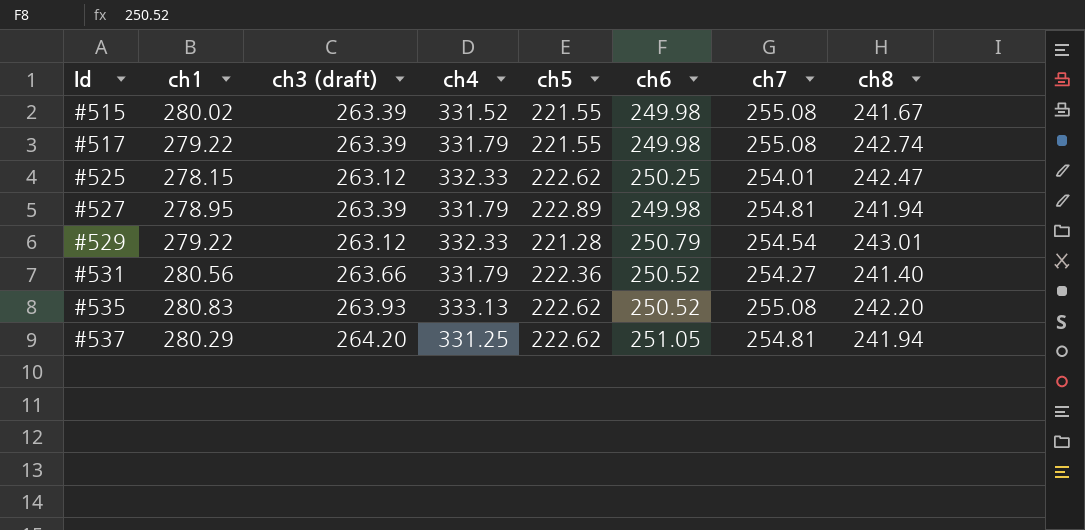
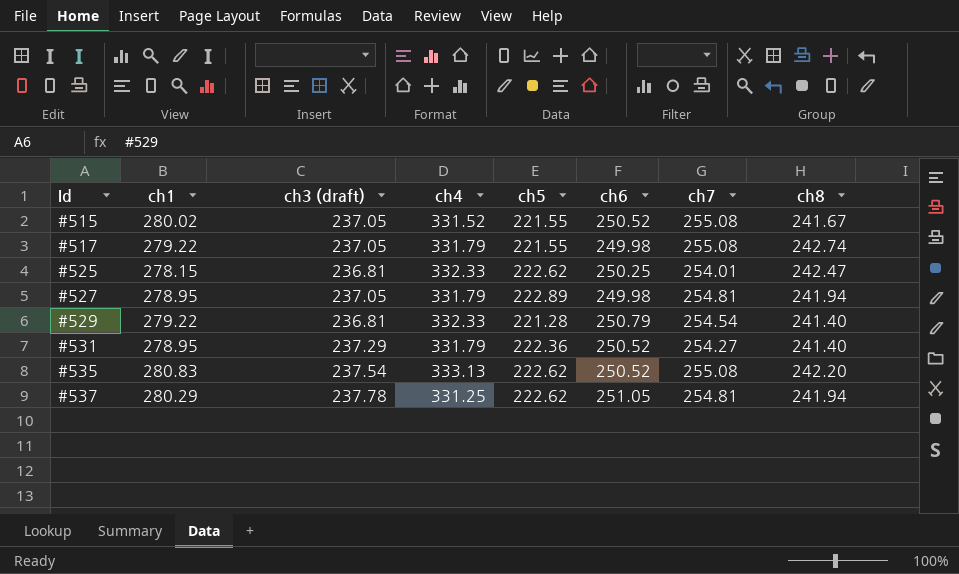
#515 | ch3 (draft): 263.39 -> 237.05
#515 | ch6: 249.98 -> 250.52
#517 | ch3 (draft): 263.39 -> 237.05
#525 | ch3 (draft): 263.12 -> 236.81
#527 | ch3 (draft): 263.39 -> 237.05
#529 | ch3 (draft): 263.12 -> 236.81
#529 | ch8: 243.01 -> 241.40
#531 | ch1: 280.56 -> 278.95
#531 | ch3 (draft): 263.66 -> 237.29
#535 | ch3 (draft): 263.93 -> 237.54
#537 | ch3 (draft): 264.20 -> 237.78

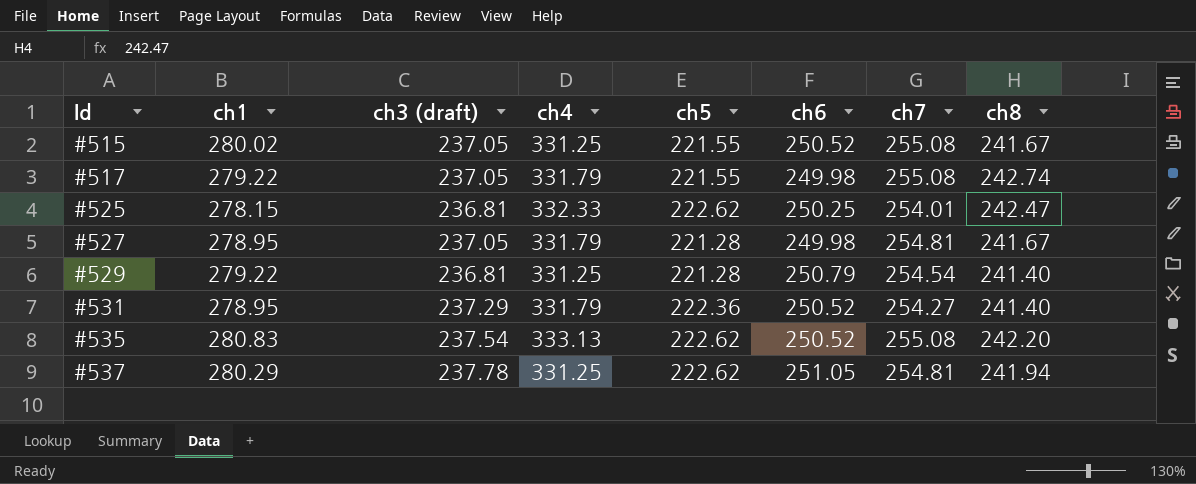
#515 | ch4: 331.52 -> 331.25
#527 | ch5: 222.89 -> 221.28
#527 | ch8: 241.94 -> 241.67
#529 | ch4: 332.33 -> 331.25

